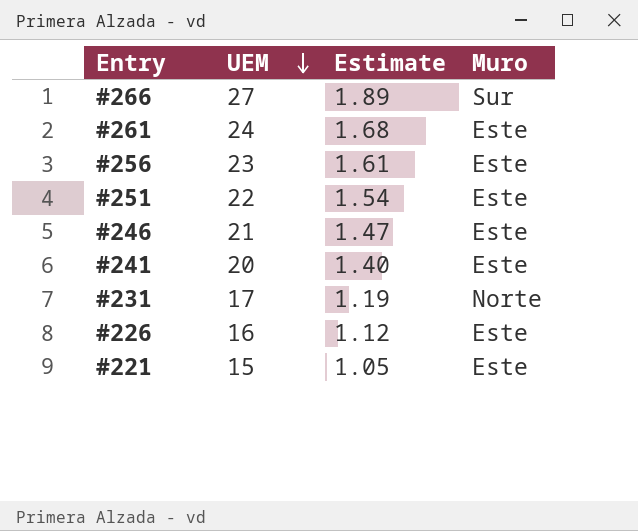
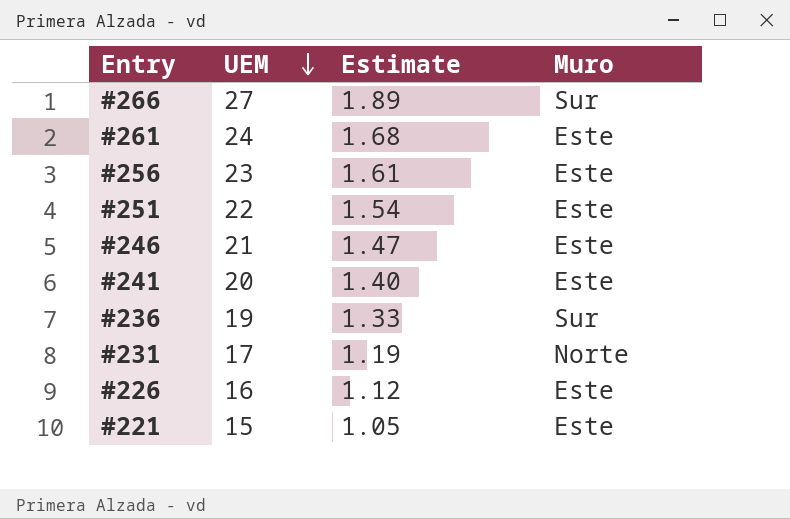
row #236: none -> 19 | 1.33 | Sur

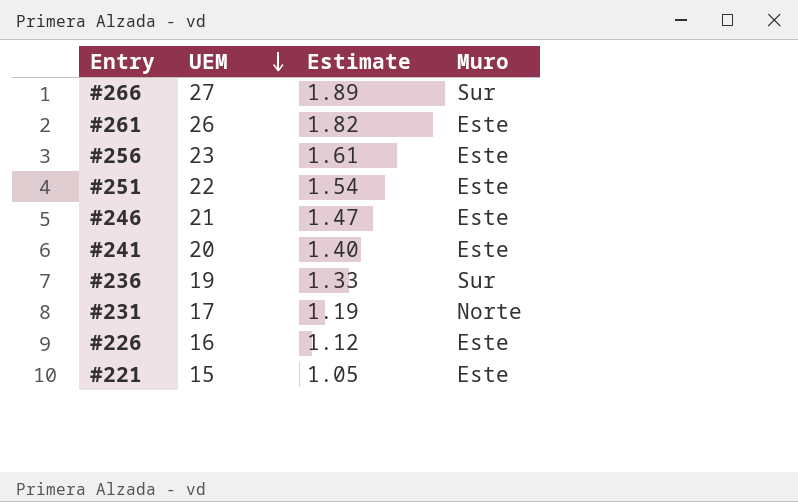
#261 | UEM: 24 -> 26
#261 | Estimate: 1.68 -> 1.82

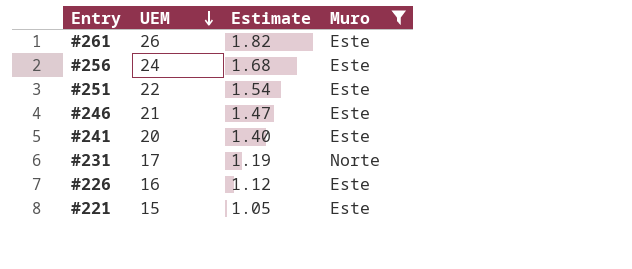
filter: none -> Muro != Sur
#256 | UEM: 23 -> 24
#256 | Estimate: 1.61 -> 1.68

